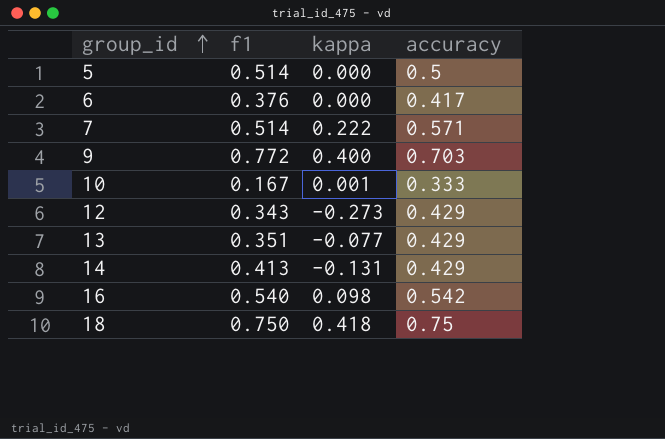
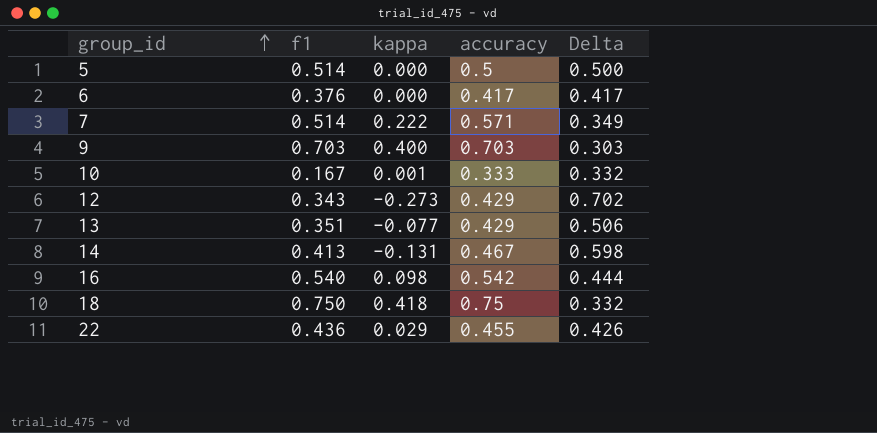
column Delta | formula: none -> [accuracy] - [kappa]
9 | f1: 0.772 -> 0.703
14 | accuracy: 0.429 -> 0.467
row 22: none -> 0.436 | 0.029 | 0.455 | 0.426

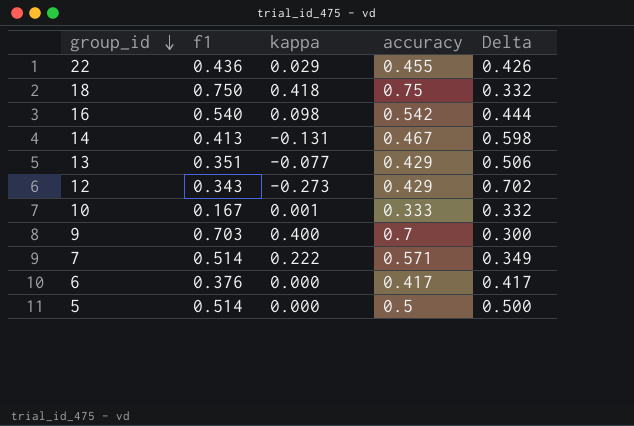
row order: group_id ascending -> group_id descending
9 | accuracy: 0.703 -> 0.7
9 | Delta: 0.303 -> 0.300

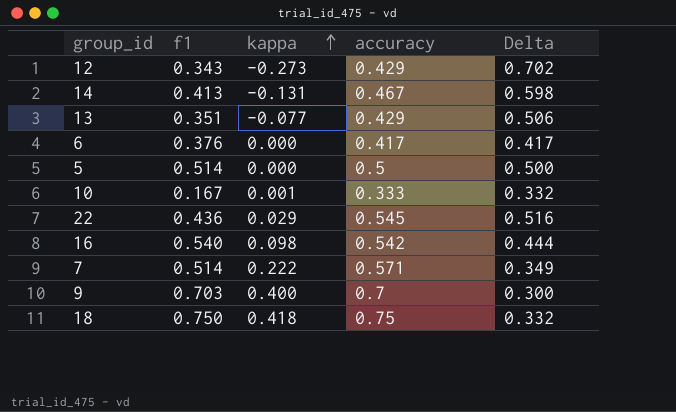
row order: group_id descending -> kappa ascending
22 | accuracy: 0.455 -> 0.545
22 | Delta: 0.426 -> 0.516

